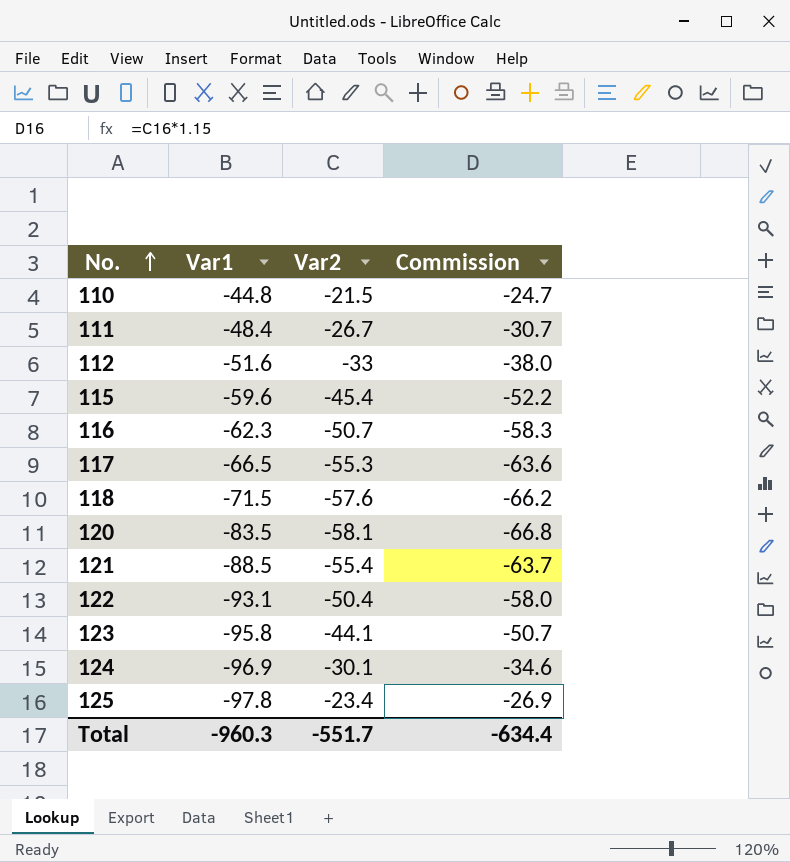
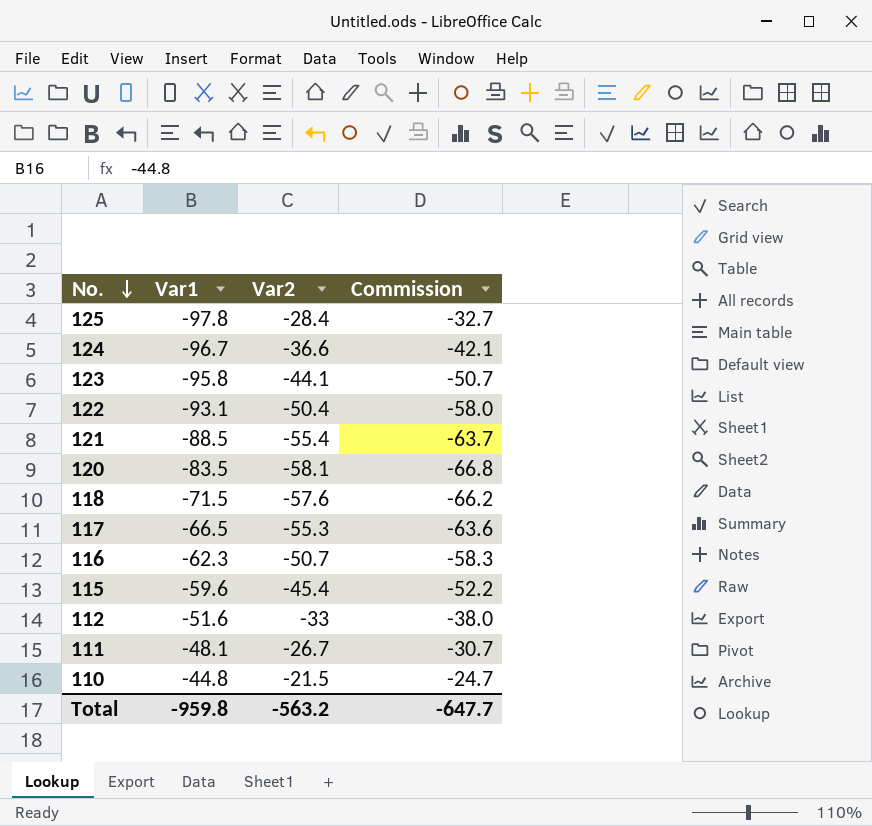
row order: No. ascending -> No. descending
125 | Var2: -23.4 -> -28.4
125 | Commission: -26.9 -> -32.7
124 | Var1: -96.9 -> -96.7
124 | Var2: -30.1 -> -36.6
124 | Commission: -34.6 -> -42.1
111 | Var1: -48.4 -> -48.1
Total | Var1: -960.3 -> -959.8
Total | Var2: -551.7 -> -563.2
Total | Commission: -634.4 -> -647.7

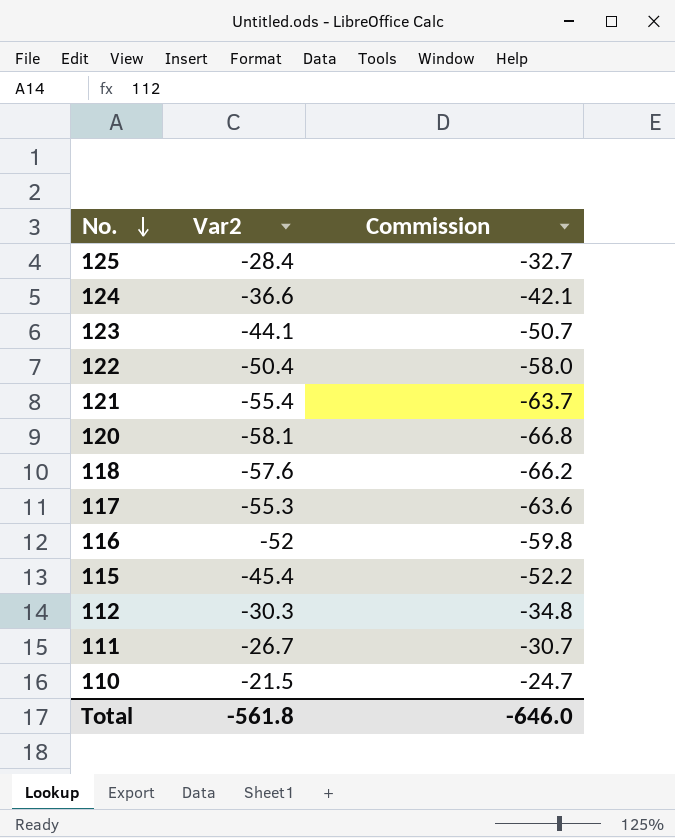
column Var1 | position: 2 -> none
116 | Var2: -50.7 -> -52
116 | Commission: -58.3 -> -59.8
112 | Var2: -33 -> -30.3
112 | Commission: -38.0 -> -34.8
Total | Var2: -563.2 -> -561.8
Total | Commission: -647.7 -> -646.0

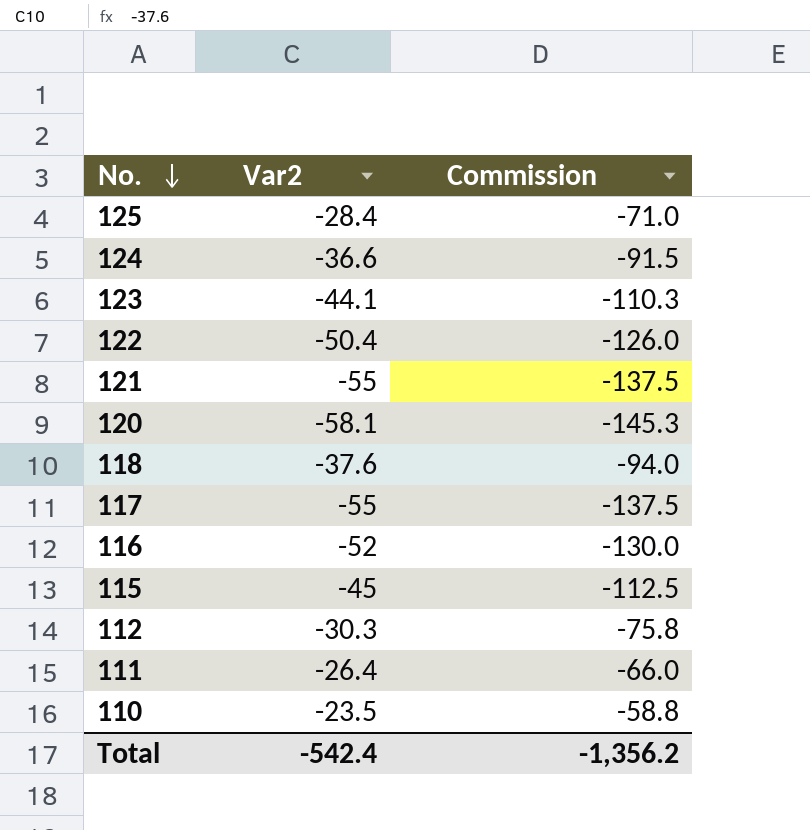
column Commission | formula: [Var2] * 1.15 -> [Var2] * 2.5
121 | Var2: -55.4 -> -55
118 | Var2: -57.6 -> -37.6
117 | Var2: -55.3 -> -55
115 | Var2: -45.4 -> -45
111 | Var2: -26.7 -> -26.4
110 | Var2: -21.5 -> -23.5
Total | Var2: -561.8 -> -542.4
Total | Commission: -646.0 -> -1,356.2

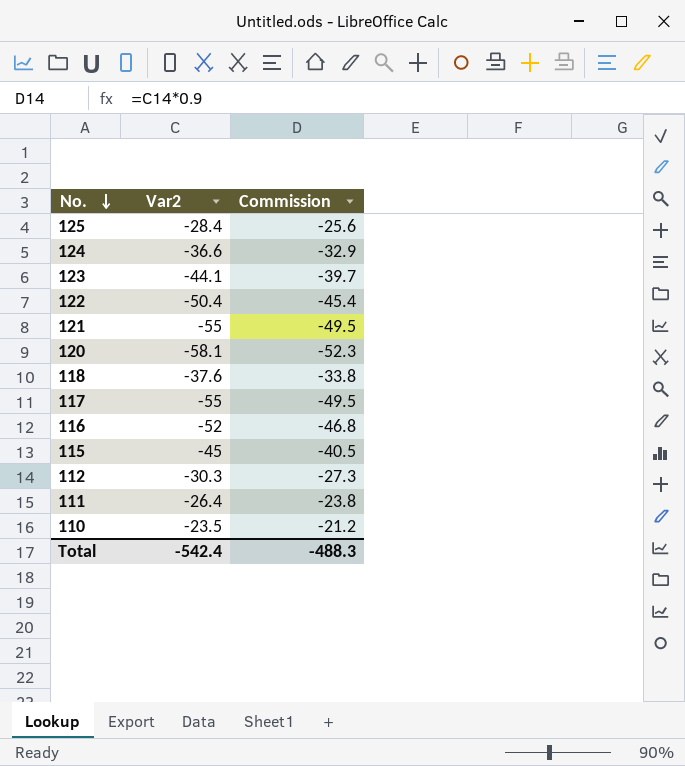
column Commission | formula: [Var2] * 2.5 -> [Var2] * 0.9
Total | Commission: -1,356.2 -> -488.3

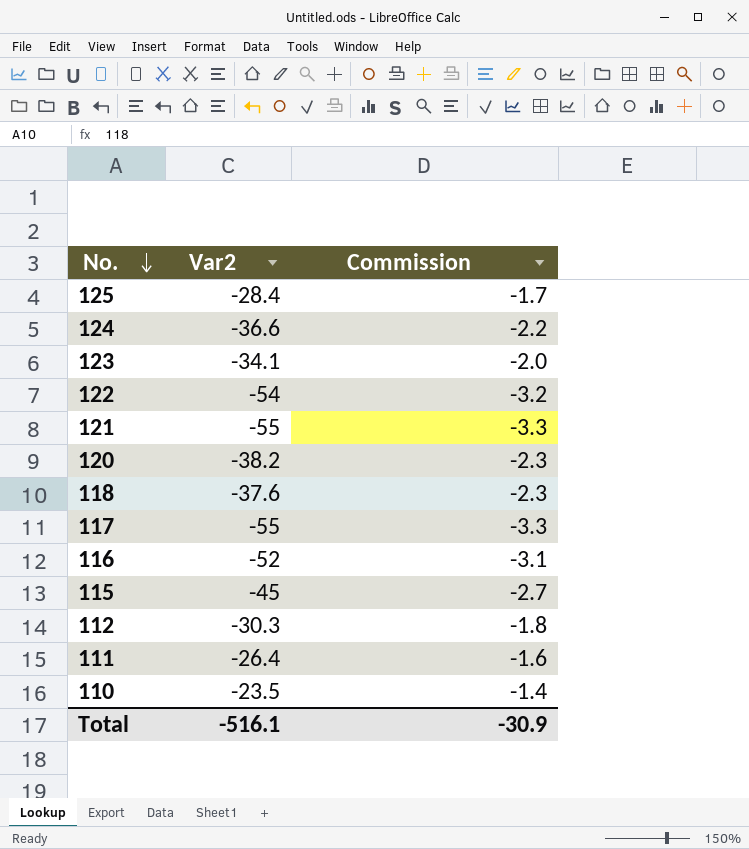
column Commission | formula: [Var2] * 0.9 -> [Var2] * 0.06
123 | Var2: -44.1 -> -34.1
122 | Var2: -50.4 -> -54
120 | Var2: -58.1 -> -38.2
Total | Var2: -542.4 -> -516.1
Total | Commission: -488.3 -> -30.9

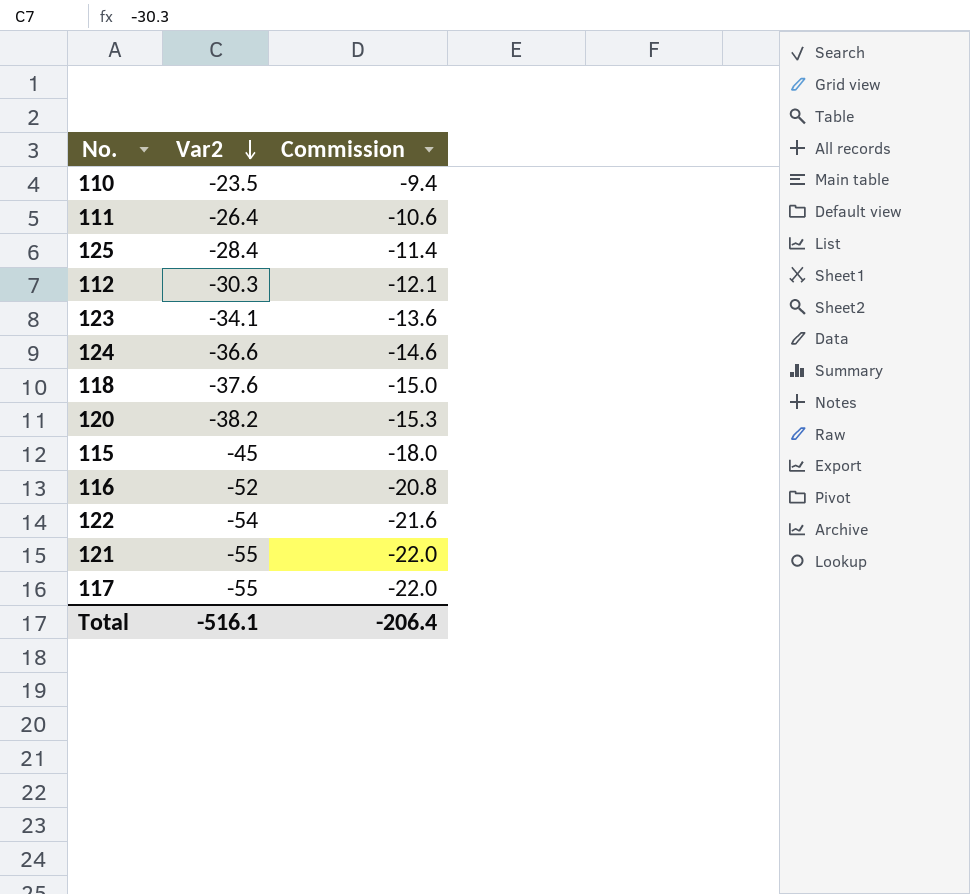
row order: No. descending -> Var2 descending
column Commission | formula: [Var2] * 0.06 -> [Var2] * 0.4
Total | Commission: -30.9 -> -206.4

